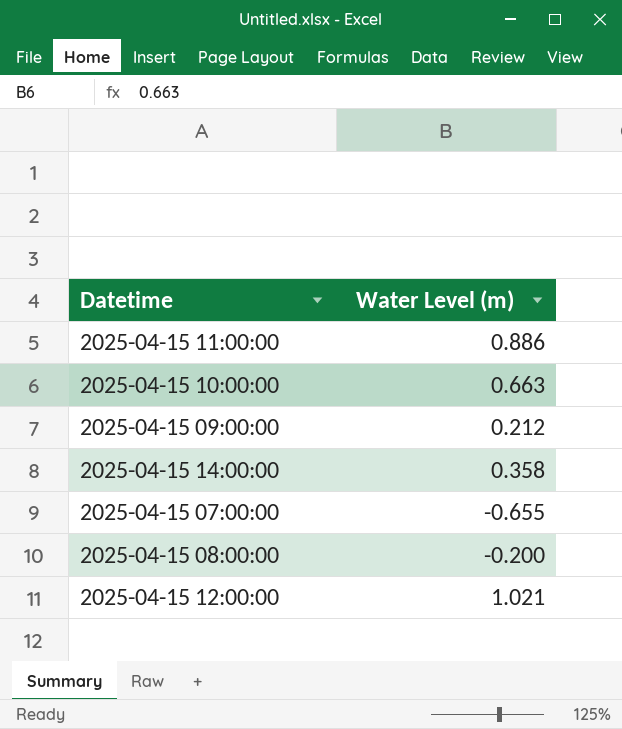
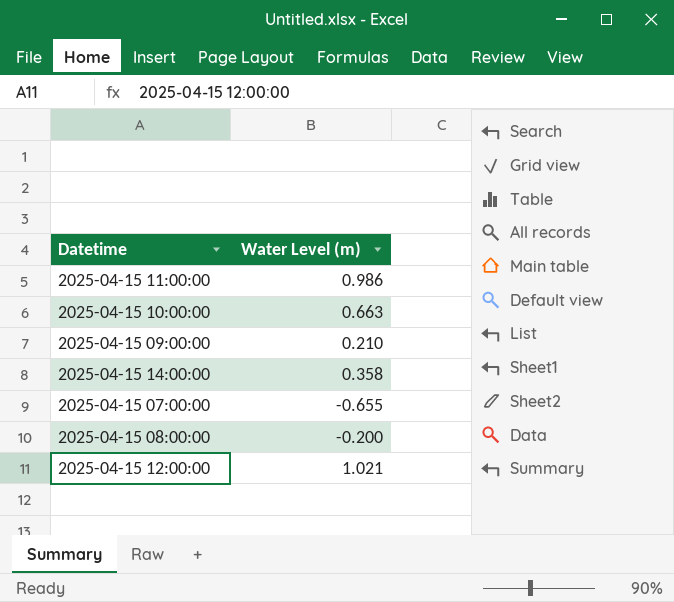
2025-04-15 11:00:00 | Water Level (m): 0.886 -> 0.986
2025-04-15 09:00:00 | Water Level (m): 0.212 -> 0.210

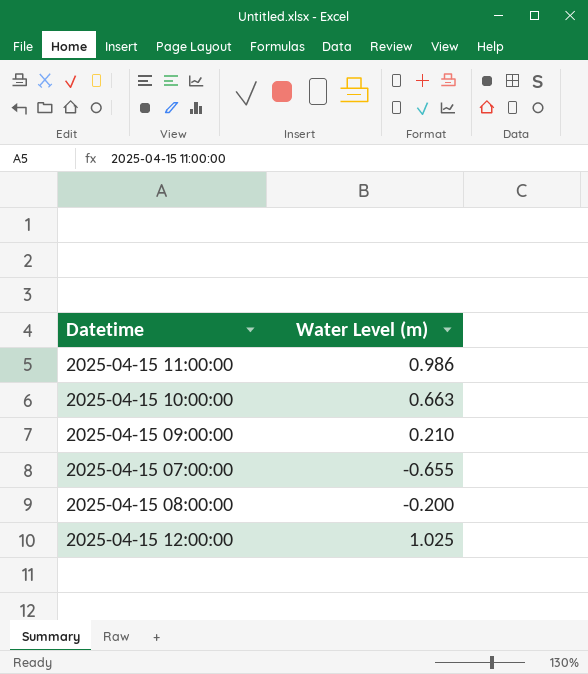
row 2025-04-15 14:00:00: 0.358 -> none
2025-04-15 12:00:00 | Water Level (m): 1.021 -> 1.025

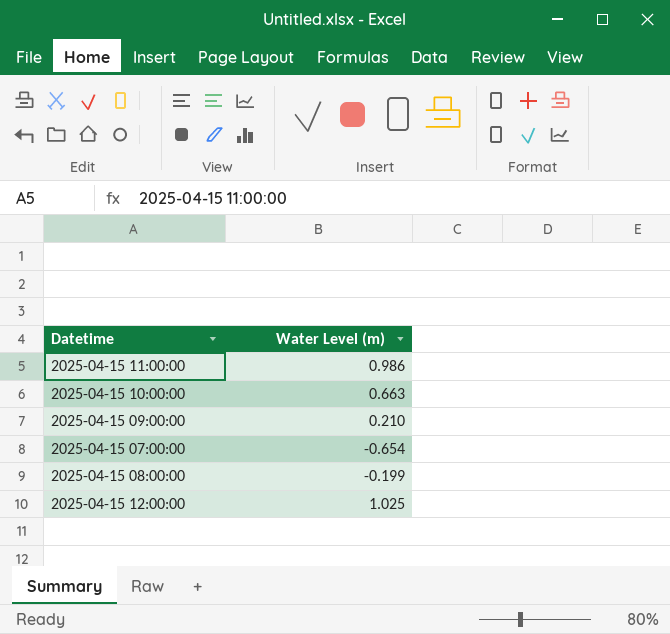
2025-04-15 07:00:00 | Water Level (m): -0.655 -> -0.654
2025-04-15 08:00:00 | Water Level (m): -0.200 -> -0.199

